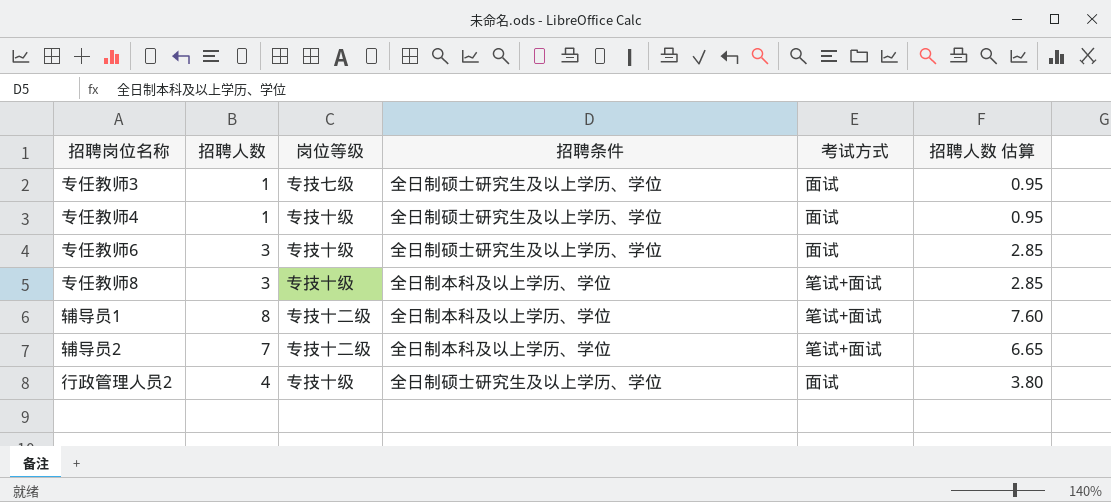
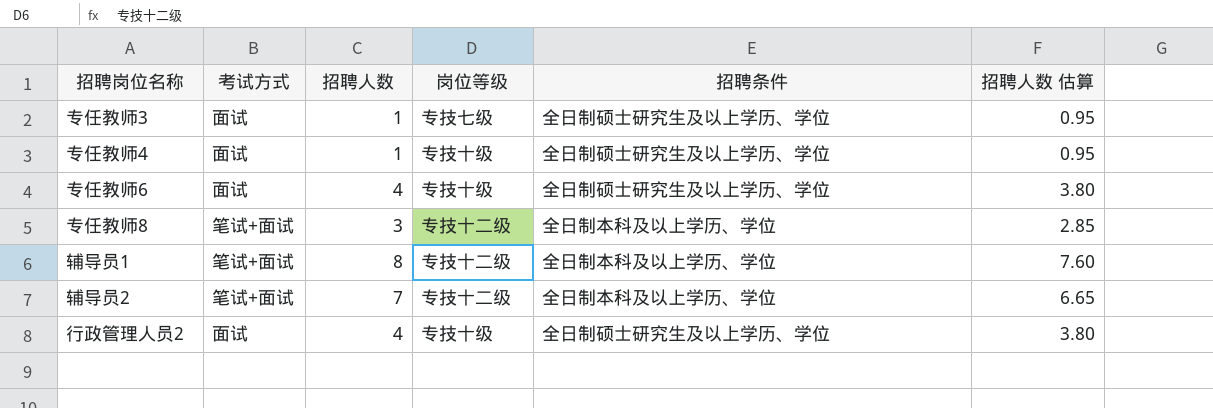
column 考试方式 | position: 5 -> 2
专任教师6 | 招聘人数: 3 -> 4
专任教师6 | 招聘人数 估算: 2.85 -> 3.80
专任教师8 | 岗位等级: 专技十级 -> 专技十二级

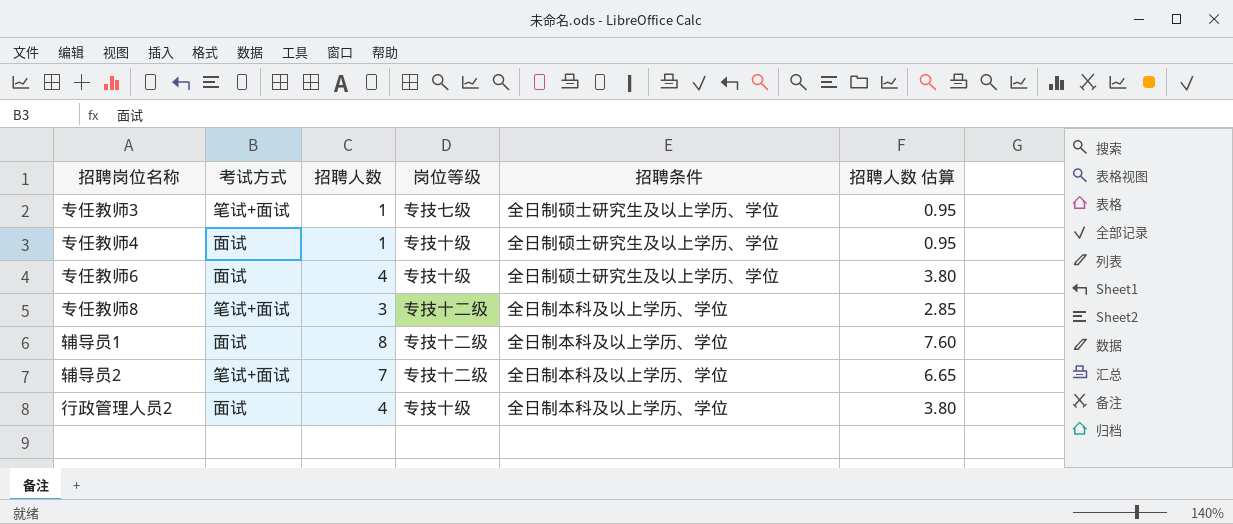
专任教师3 | 考试方式: 面试 -> 笔试+面试
辅导员1 | 考试方式: 笔试+面试 -> 面试
行政管理人员2 | 招聘条件: 全日制硕士研究生及以上学历、学位 -> 全日制本科及以上学历、学位

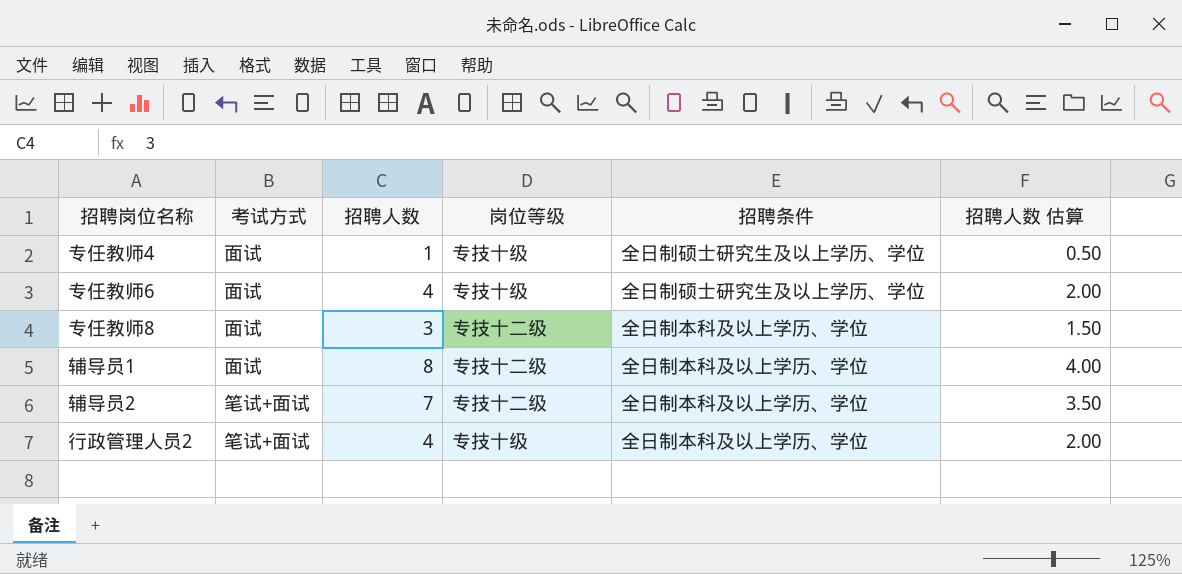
column 招聘人数 估算 | formula: [招聘人数] * 0.95 -> [招聘人数] * 0.5
row 专任教师3: 笔试+面试 | 1 | 专技七级 | 全日制硕士研究生及以上学历、学位 | 0.95 -> none
专任教师8 | 考试方式: 笔试+面试 -> 面试
行政管理人员2 | 考试方式: 面试 -> 笔试+面试

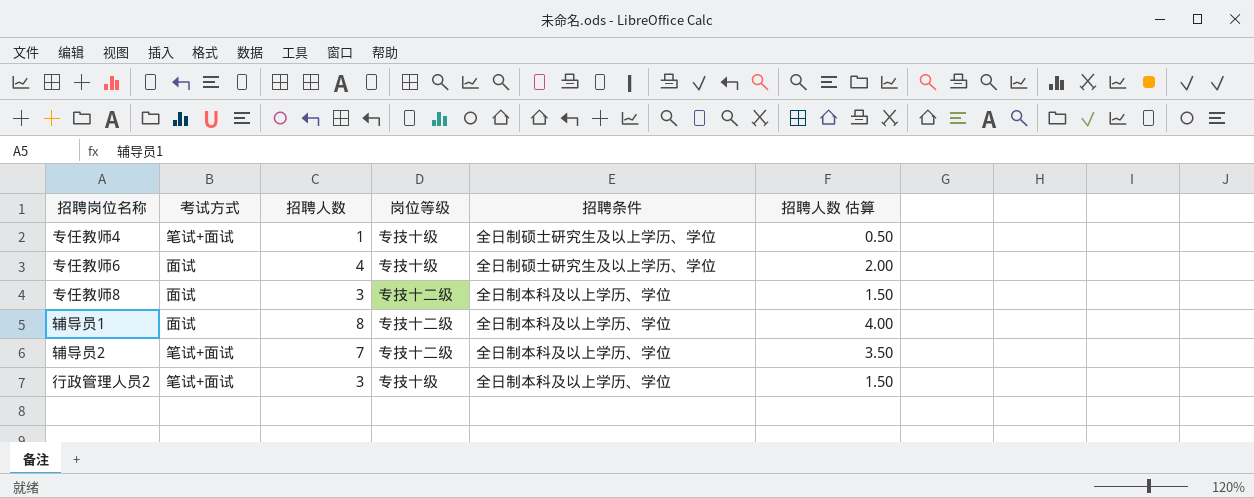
专任教师4 | 考试方式: 面试 -> 笔试+面试
行政管理人员2 | 招聘人数: 4 -> 3
行政管理人员2 | 招聘人数 估算: 2.00 -> 1.50

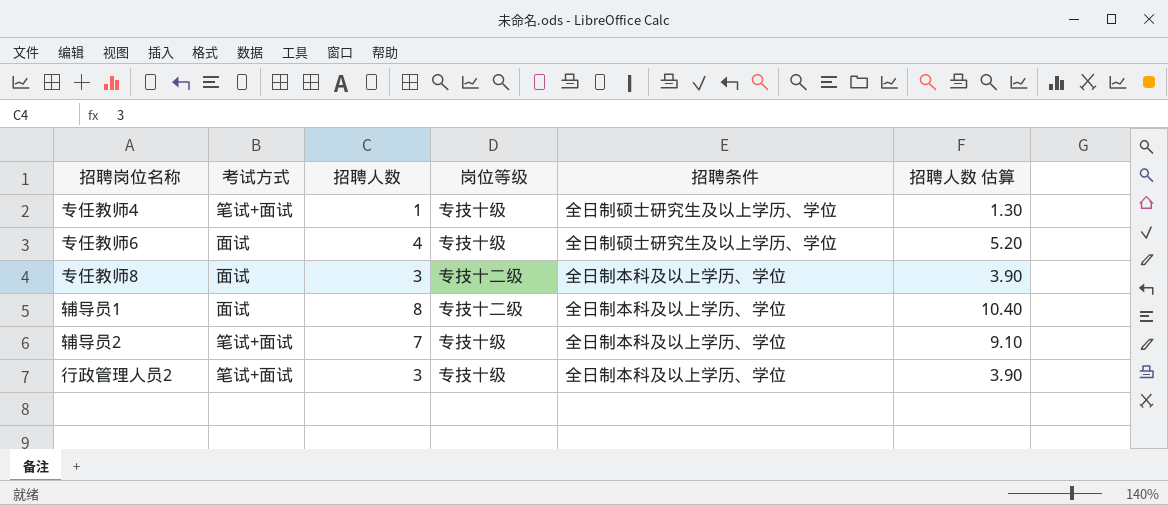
column 招聘人数 估算 | formula: [招聘人数] * 0.5 -> [招聘人数] * 1.3
辅导员2 | 岗位等级: 专技十二级 -> 专技十级

